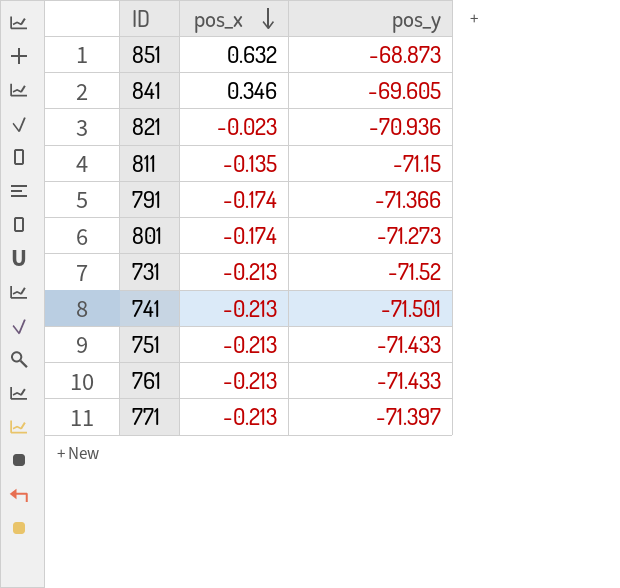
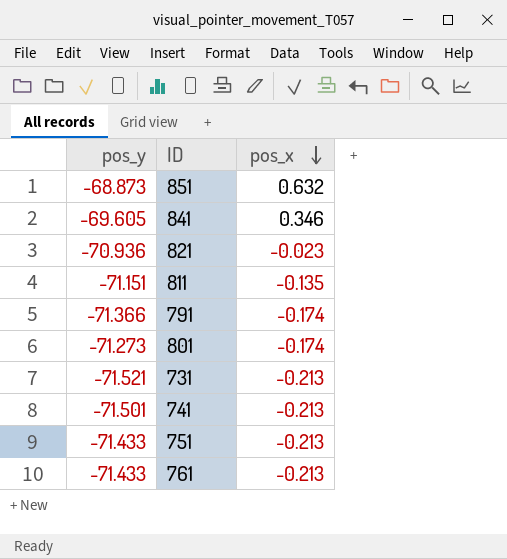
column pos_y | position: 3 -> 1
row 771: -0.213 | -71.397 -> none
811 | pos_y: -71.15 -> -71.151
731 | pos_y: -71.52 -> -71.521

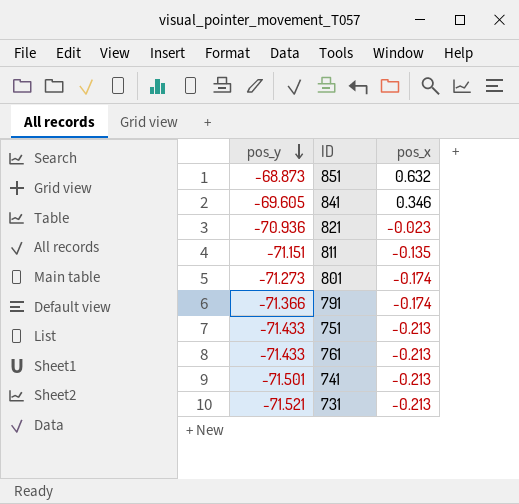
row order: pos_x descending -> pos_y descending

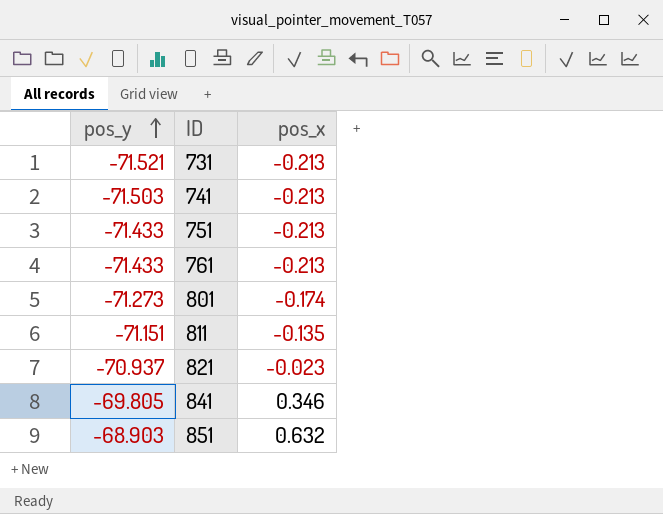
row order: pos_y descending -> pos_y ascending
row 791: -71.366 | -0.174 -> none
741 | pos_y: -71.501 -> -71.503
821 | pos_y: -70.936 -> -70.937
841 | pos_y: -69.605 -> -69.805
851 | pos_y: -68.873 -> -68.903

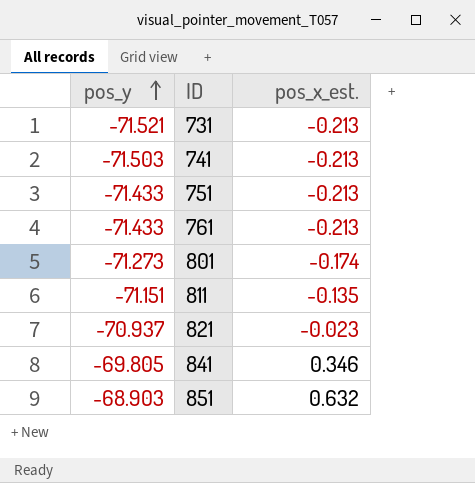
column name: pos_x -> pos_x_est.

